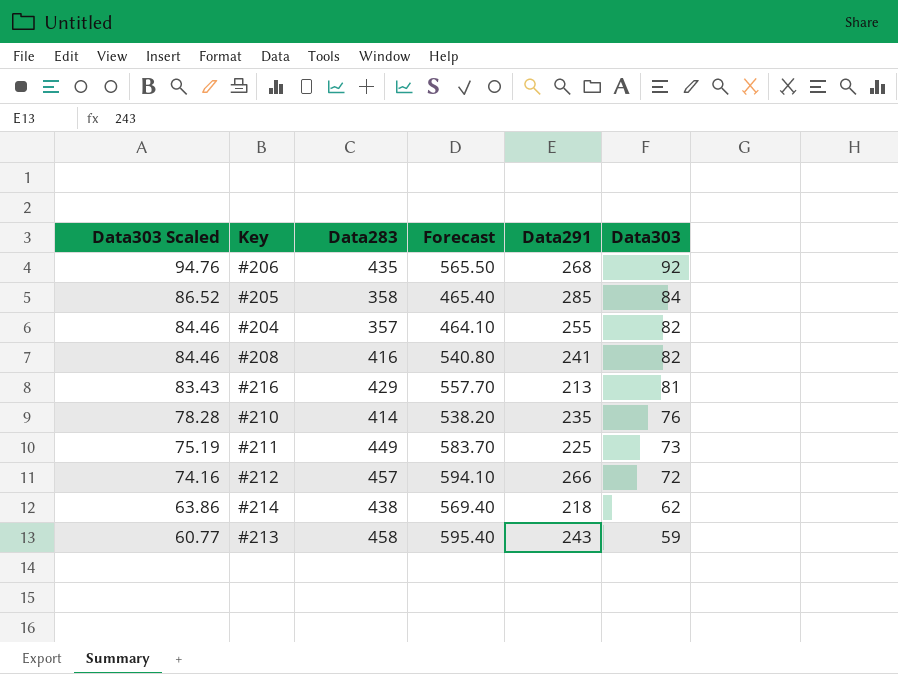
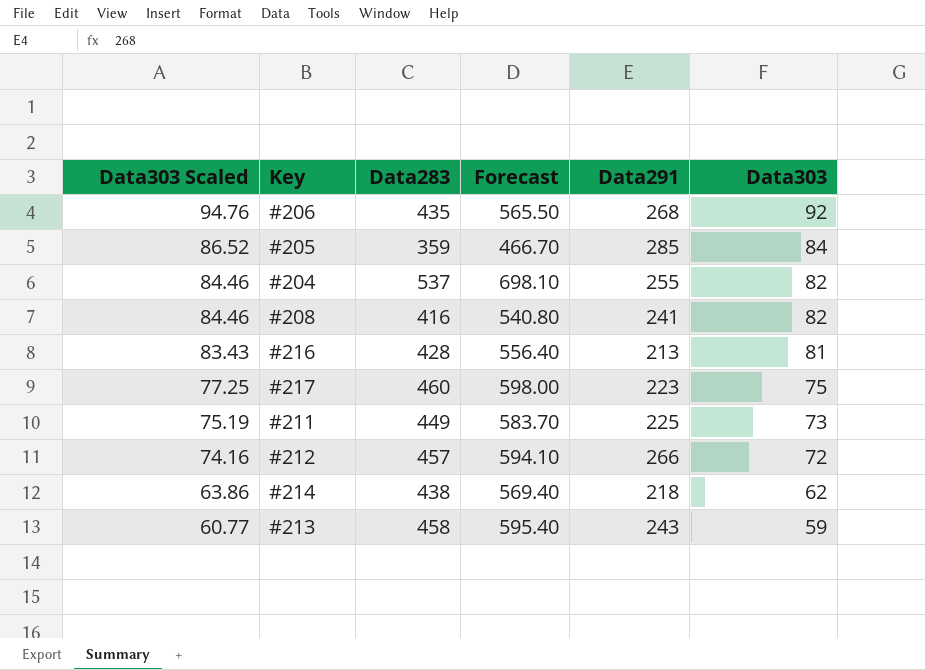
row #210: 78.28 | 414 | 538.20 | 235 | 76 -> none
#205 | Data283: 358 -> 359
#205 | Forecast: 465.40 -> 466.70
#204 | Data283: 357 -> 537
#204 | Forecast: 464.10 -> 698.10
#216 | Data283: 429 -> 428
#216 | Forecast: 557.70 -> 556.40
row #217: none -> 77.25 | 460 | 598.00 | 223 | 75

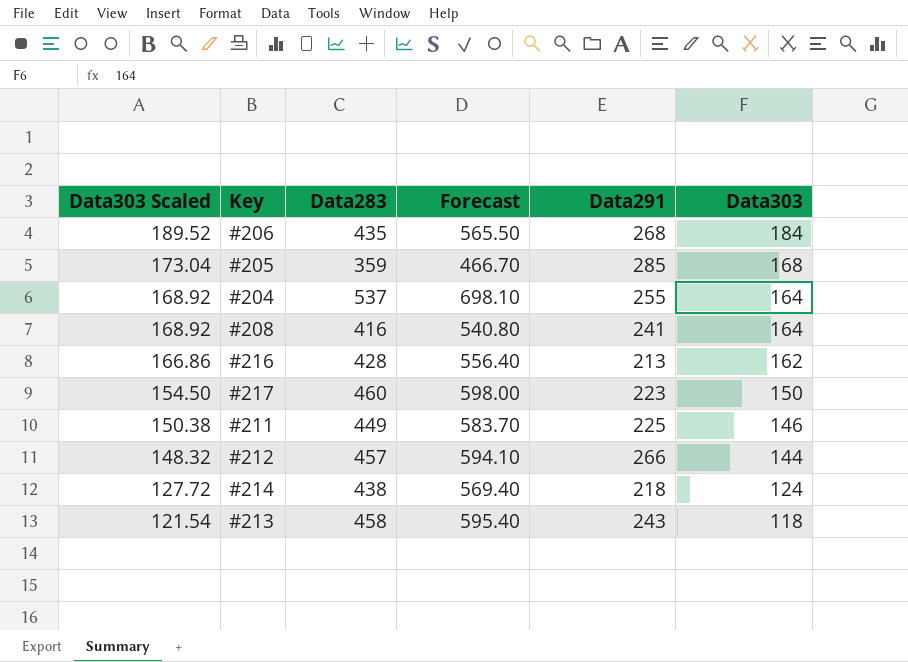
#206 | Data303 Scaled: 94.76 -> 189.52
#206 | Data303: 92 -> 184
#205 | Data303 Scaled: 86.52 -> 173.04
#205 | Data303: 84 -> 168
#204 | Data303 Scaled: 84.46 -> 168.92
#204 | Data303: 82 -> 164
#208 | Data303 Scaled: 84.46 -> 168.92
#208 | Data303: 82 -> 164
#216 | Data303 Scaled: 83.43 -> 166.86
#216 | Data303: 81 -> 162
#217 | Data303 Scaled: 77.25 -> 154.50
#217 | Data303: 75 -> 150
#211 | Data303 Scaled: 75.19 -> 150.38
#211 | Data303: 73 -> 146
#212 | Data303 Scaled: 74.16 -> 148.32
#212 | Data303: 72 -> 144
#214 | Data303 Scaled: 63.86 -> 127.72
#214 | Data303: 62 -> 124
#213 | Data303 Scaled: 60.77 -> 121.54
#213 | Data303: 59 -> 118

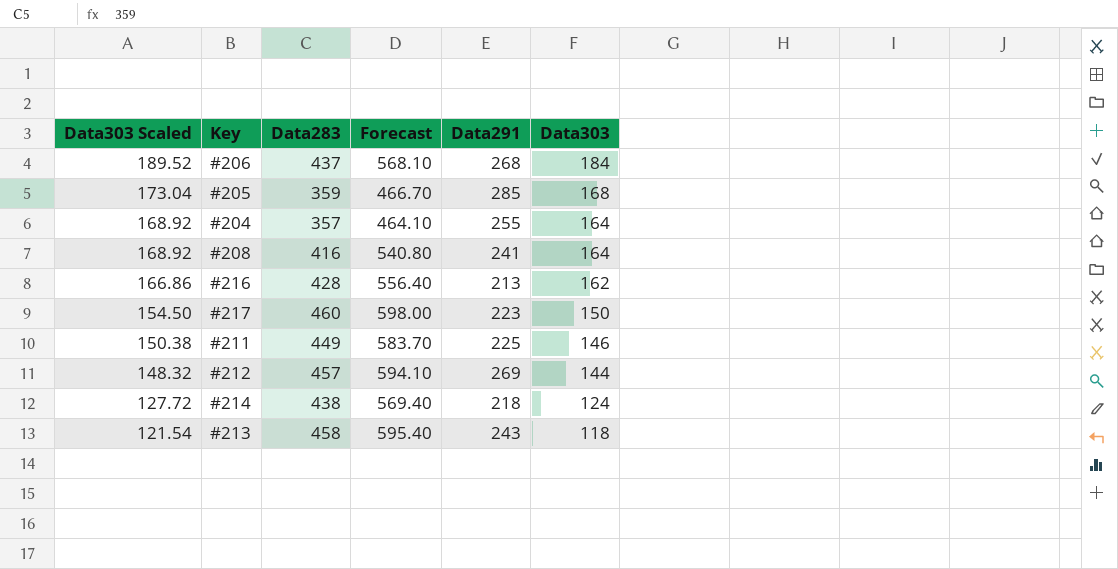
#206 | Data283: 435 -> 437
#206 | Forecast: 565.50 -> 568.10
#204 | Data283: 537 -> 357
#204 | Forecast: 698.10 -> 464.10
#212 | Data291: 266 -> 269

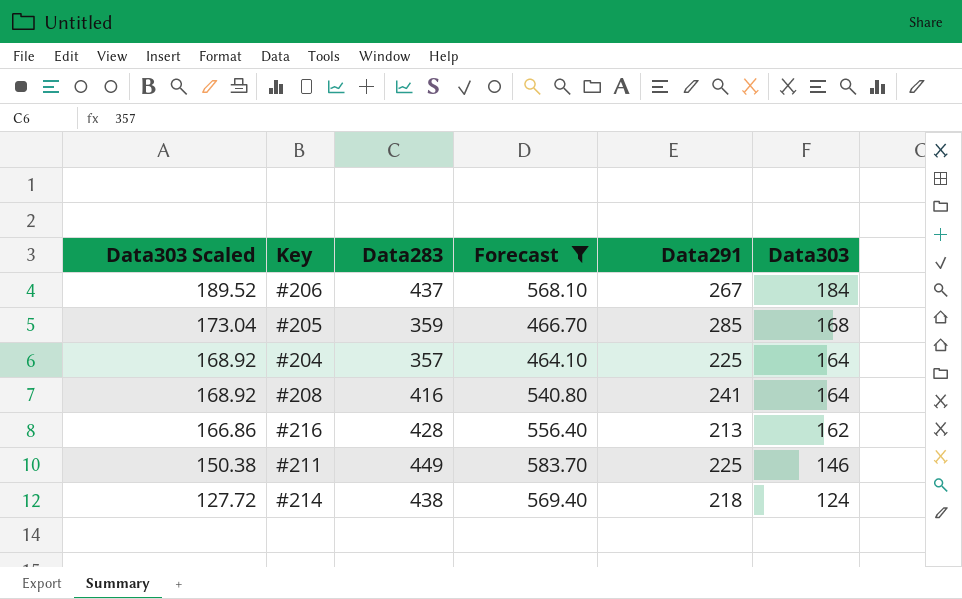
filter: none -> Forecast <= 583.70
#206 | Data291: 268 -> 267
#204 | Data291: 255 -> 225

